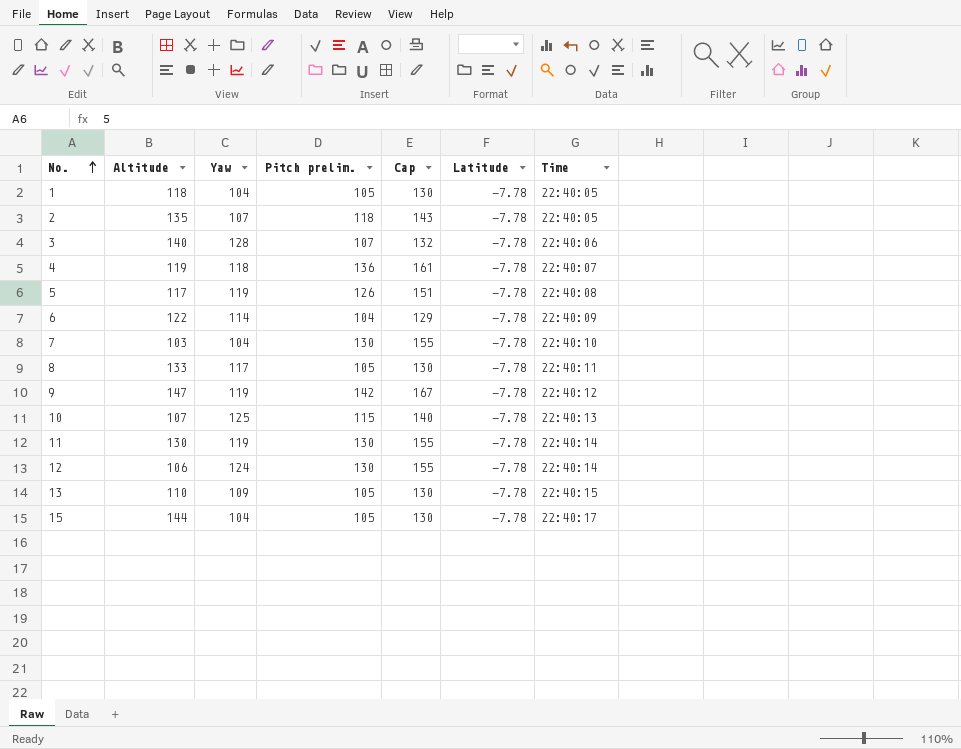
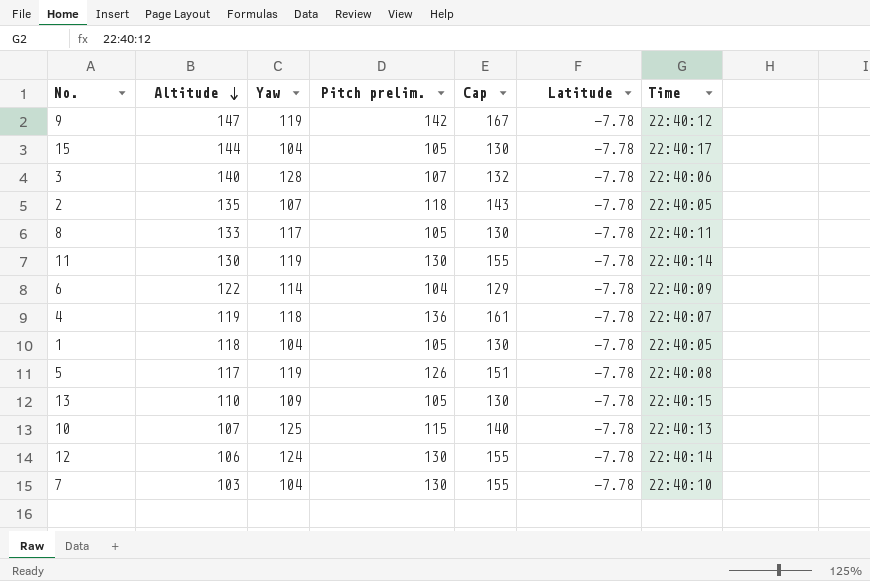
row order: No. ascending -> Altitude descending

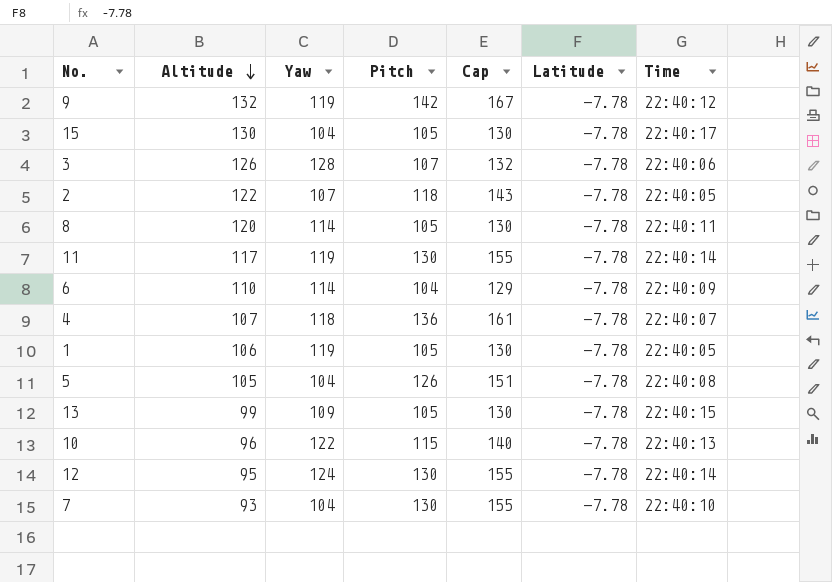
column name: Pitch prelim. -> Pitch
9 | Altitude: 147 -> 132
15 | Altitude: 144 -> 130
3 | Altitude: 140 -> 126
2 | Altitude: 135 -> 122
8 | Altitude: 133 -> 120
8 | Yaw: 117 -> 114
11 | Altitude: 130 -> 117
6 | Altitude: 122 -> 110
4 | Altitude: 119 -> 107
1 | Altitude: 118 -> 106
1 | Yaw: 104 -> 119
5 | Altitude: 117 -> 105
5 | Yaw: 119 -> 104
13 | Altitude: 110 -> 99
10 | Altitude: 107 -> 96
10 | Yaw: 125 -> 122
12 | Altitude: 106 -> 95
7 | Altitude: 103 -> 93

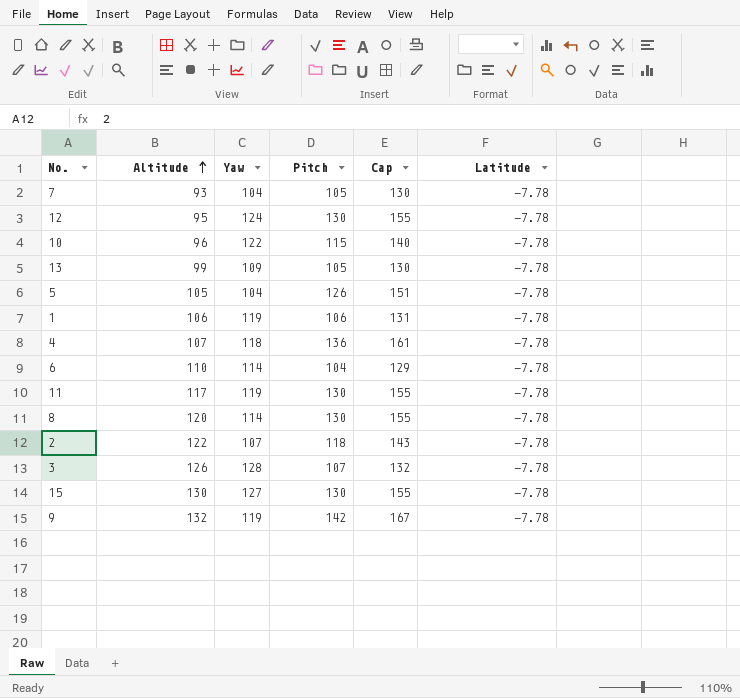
row order: Altitude descending -> Altitude ascending
column Time | position: 7 -> none
7 | Pitch: 130 -> 105
7 | Cap: 155 -> 130
1 | Pitch: 105 -> 106
1 | Cap: 130 -> 131
8 | Pitch: 105 -> 130
8 | Cap: 130 -> 155
15 | Yaw: 104 -> 127
15 | Pitch: 105 -> 130
15 | Cap: 130 -> 155

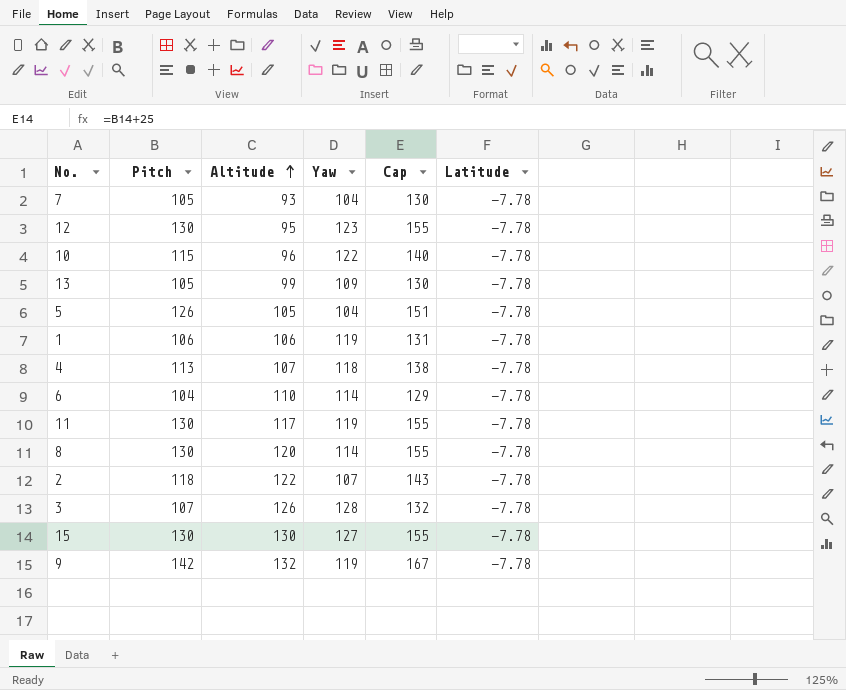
column Pitch | position: 4 -> 2
12 | Yaw: 124 -> 123
4 | Pitch: 136 -> 113
4 | Cap: 161 -> 138

